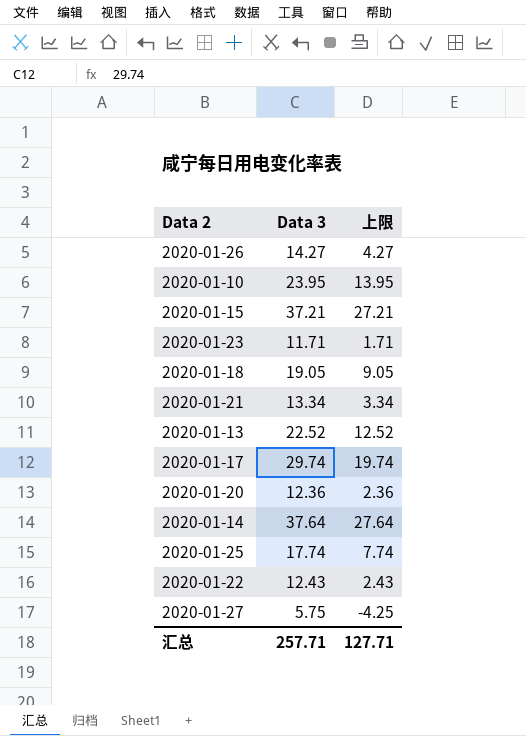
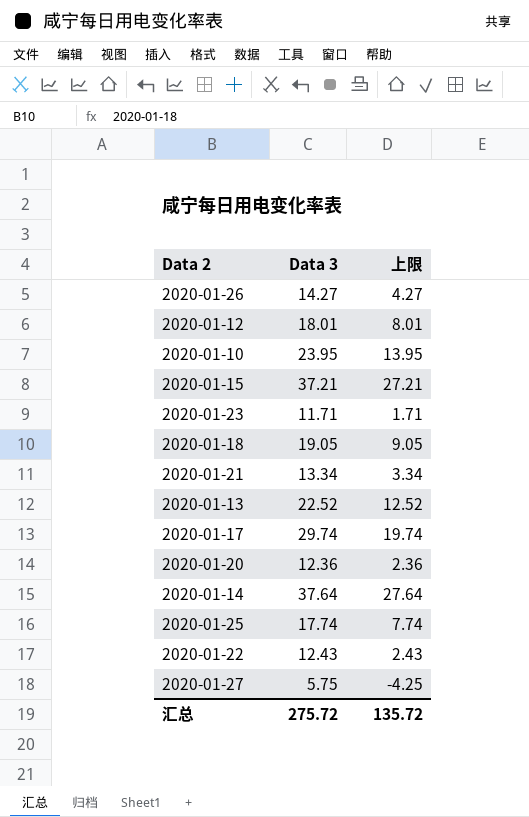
row 2020-01-12: none -> 18.01 | 8.01
汇总 | Data 3: 257.71 -> 275.72
汇总 | 上限: 127.71 -> 135.72

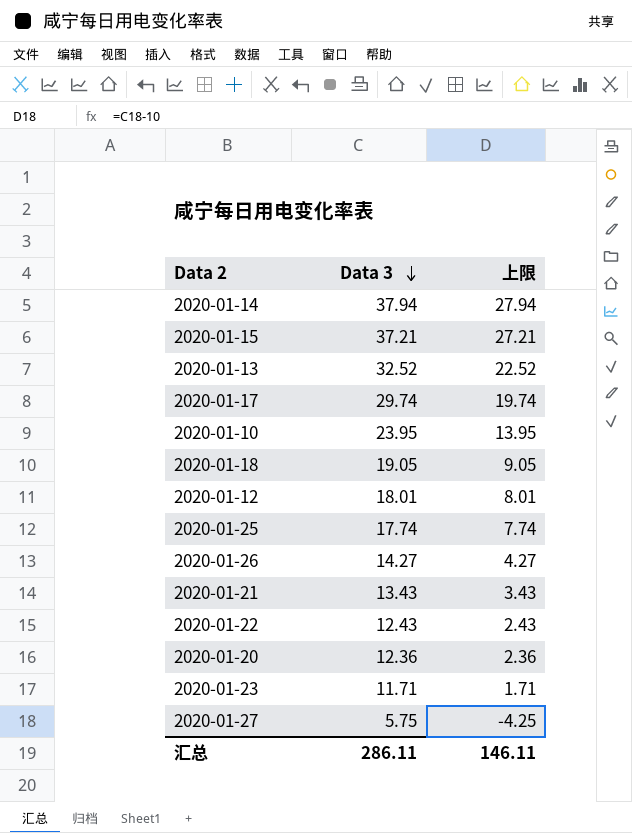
row order: none -> Data 3 descending
2020-01-14 | Data 3: 37.64 -> 37.94
2020-01-14 | 上限: 27.64 -> 27.94
2020-01-13 | Data 3: 22.52 -> 32.52
2020-01-13 | 上限: 12.52 -> 22.52
2020-01-21 | Data 3: 13.34 -> 13.43
2020-01-21 | 上限: 3.34 -> 3.43
汇总 | Data 3: 275.72 -> 286.11
汇总 | 上限: 135.72 -> 146.11

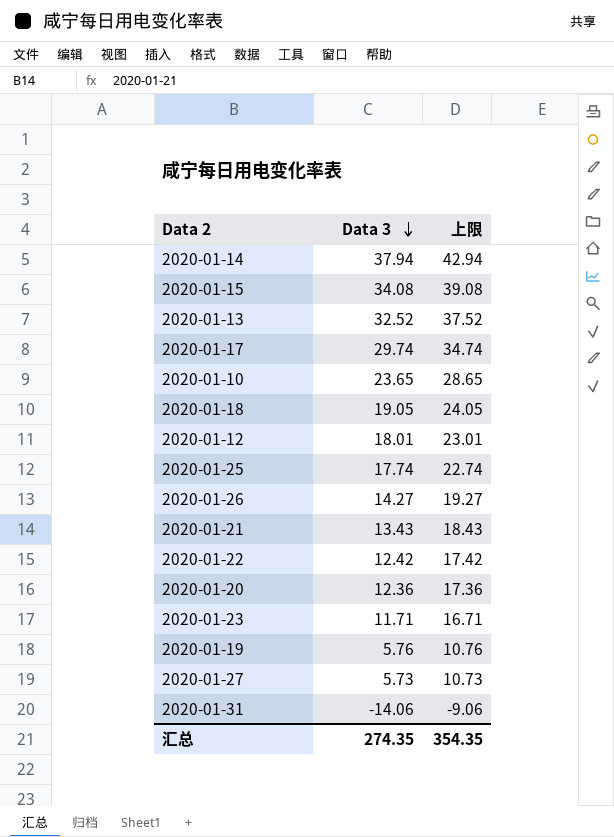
column 上限 | formula: [Data 3] - 10 -> [Data 3] + 5
2020-01-15 | Data 3: 37.21 -> 34.08
2020-01-10 | Data 3: 23.95 -> 23.65
2020-01-22 | Data 3: 12.43 -> 12.42
row 2020-01-19: none -> 5.76 | 10.76
2020-01-27 | Data 3: 5.75 -> 5.73
row 2020-01-31: none -> -14.06 | -9.06
汇总 | Data 3: 286.11 -> 274.35
汇总 | 上限: 146.11 -> 354.35

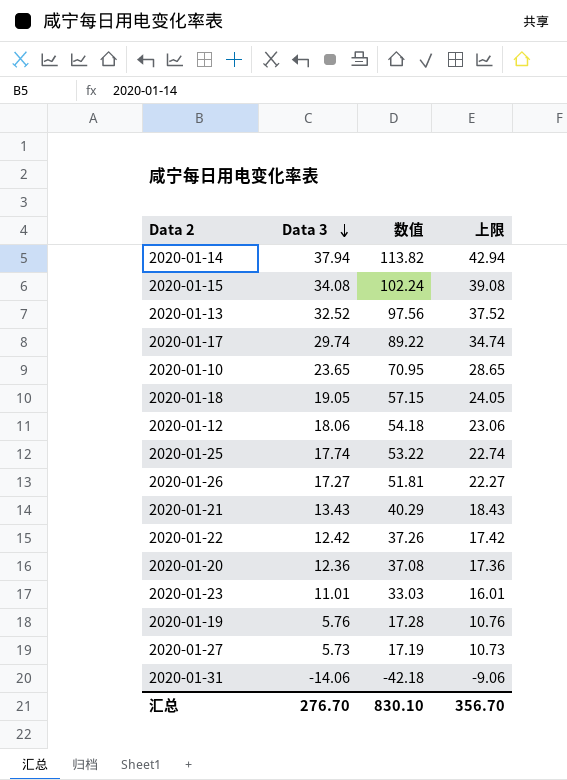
column 数值 | formula: none -> [Data 3] * 3
2020-01-12 | Data 3: 18.01 -> 18.06
2020-01-12 | 上限: 23.01 -> 23.06
2020-01-26 | Data 3: 14.27 -> 17.27
2020-01-26 | 上限: 19.27 -> 22.27
2020-01-23 | Data 3: 11.71 -> 11.01
2020-01-23 | 上限: 16.71 -> 16.01
汇总 | Data 3: 274.35 -> 276.70
汇总 | 上限: 354.35 -> 356.70

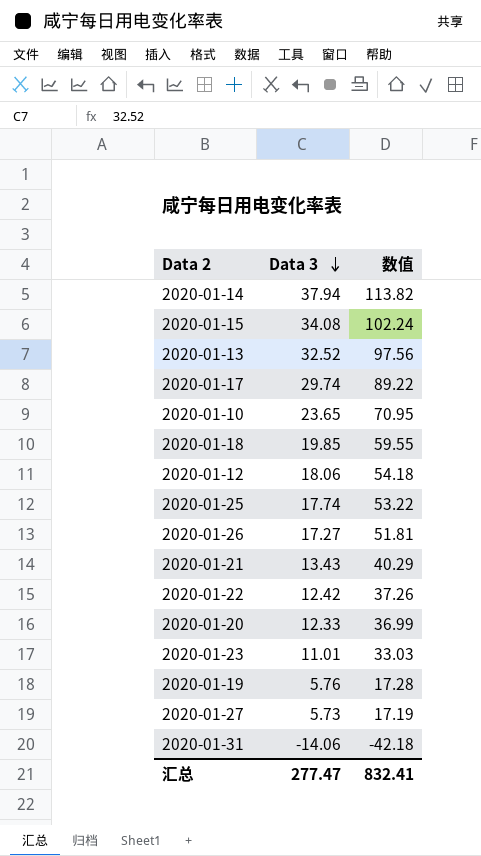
column 上限 | formula: [Data 3] + 5 -> none
2020-01-18 | Data 3: 19.05 -> 19.85
2020-01-18 | 数值: 57.15 -> 59.55
2020-01-20 | Data 3: 12.36 -> 12.33
2020-01-20 | 数值: 37.08 -> 36.99
汇总 | Data 3: 276.70 -> 277.47
汇总 | 数值: 830.10 -> 832.41

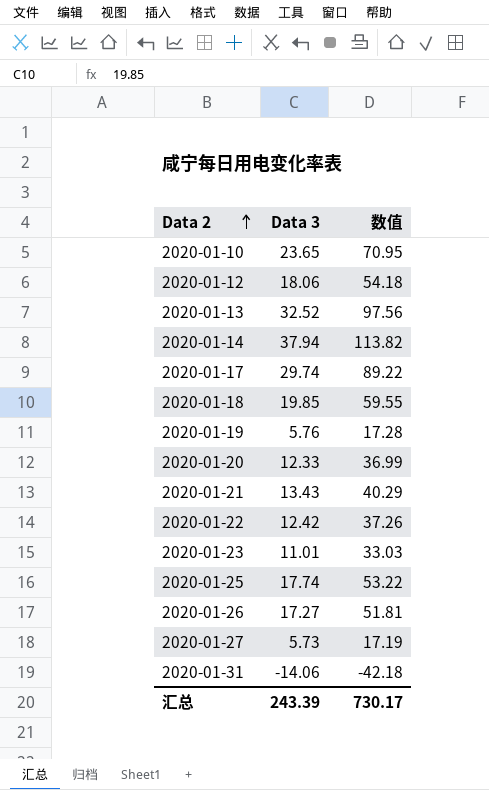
row order: Data 3 descending -> Data 2 ascending
row 2020-01-15: 34.08 | 102.24 -> none
汇总 | Data 3: 277.47 -> 243.39
汇总 | 数值: 832.41 -> 730.17

